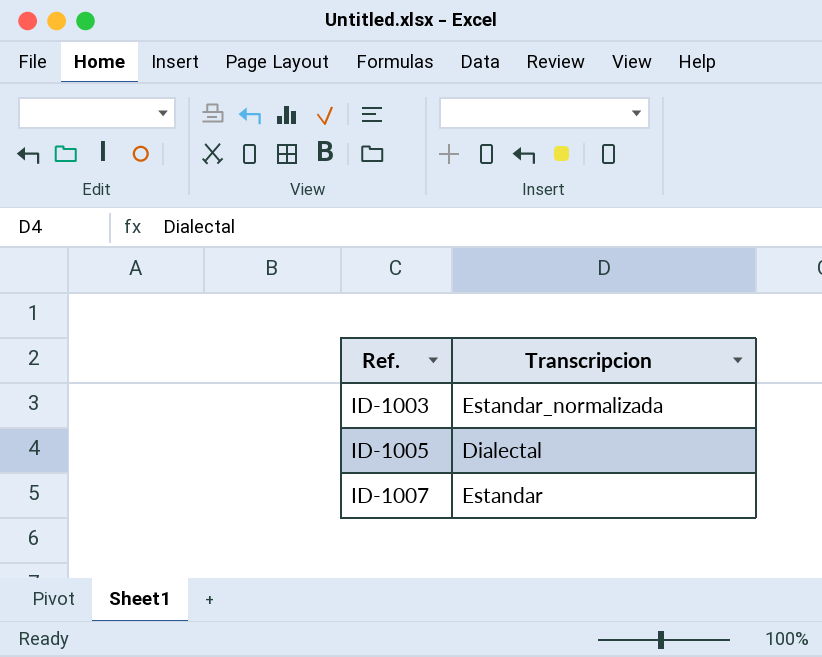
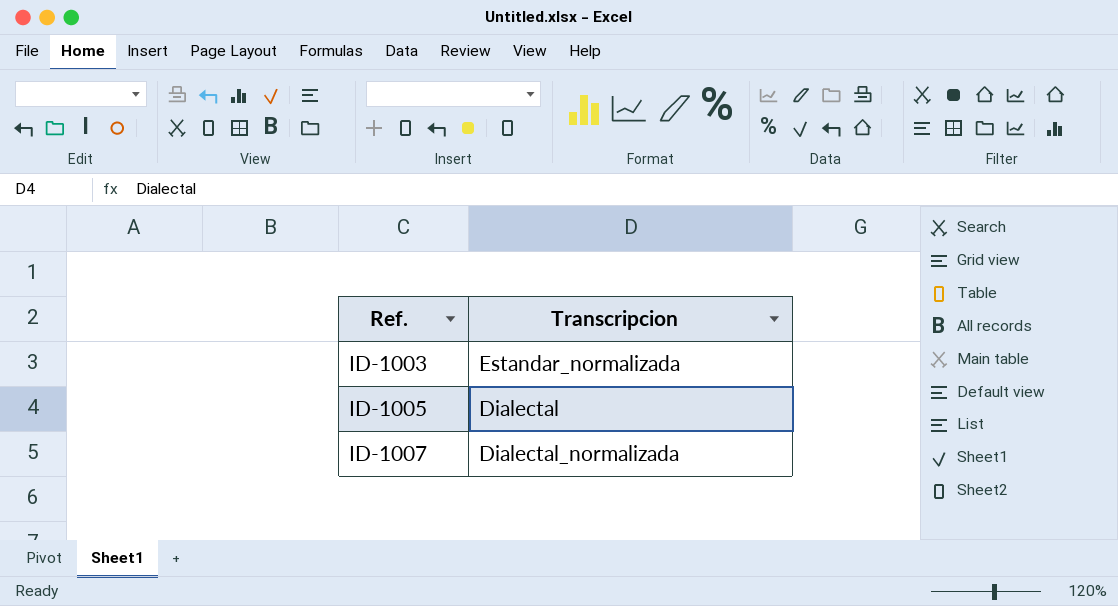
ID-1007 | Transcripcion: Estandar -> Dialectal_normalizada

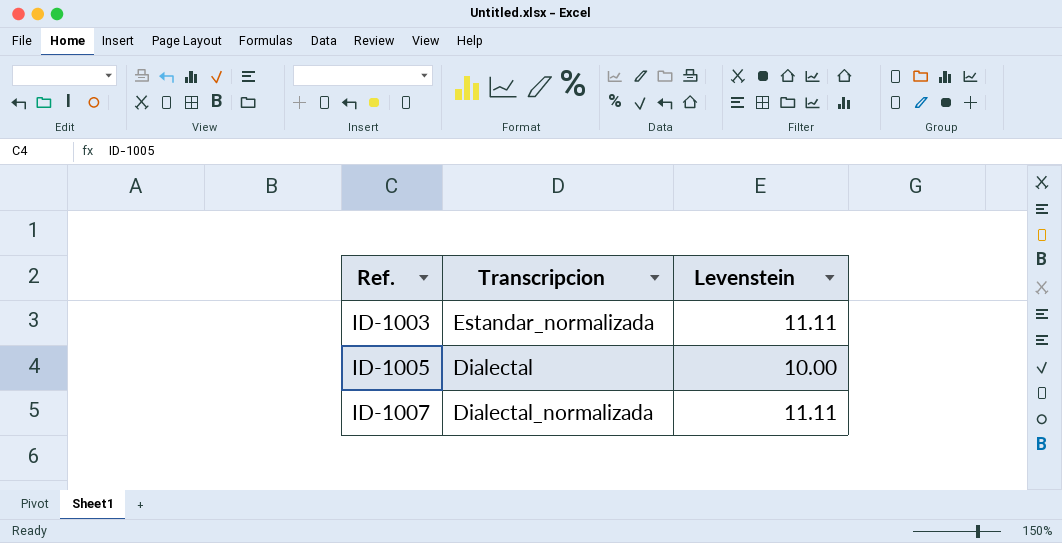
column Levenstein | position: none -> 3

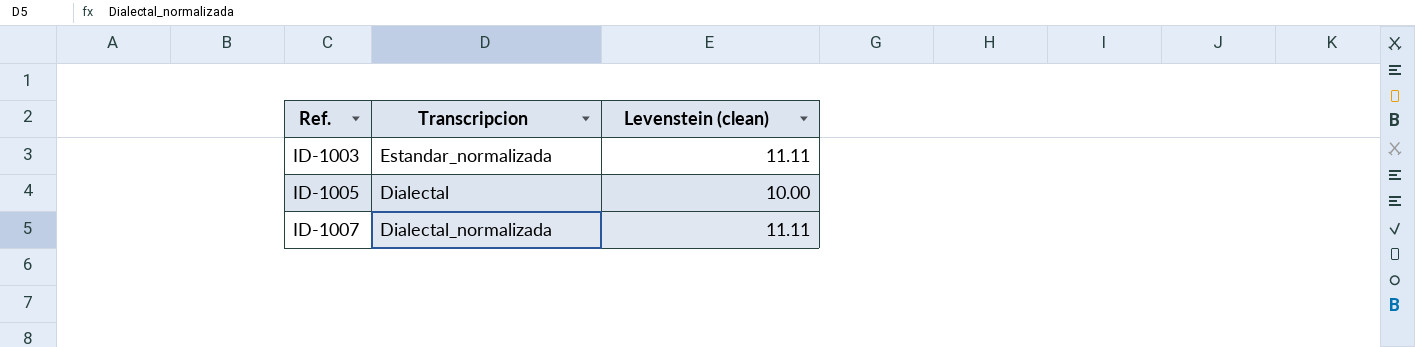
column name: Levenstein -> Levenstein (clean)

